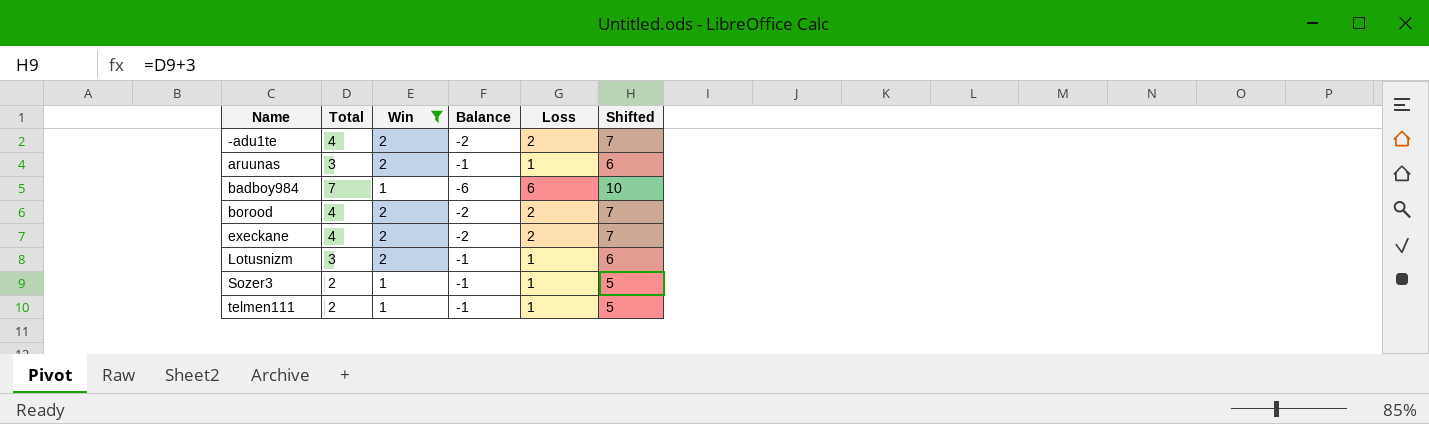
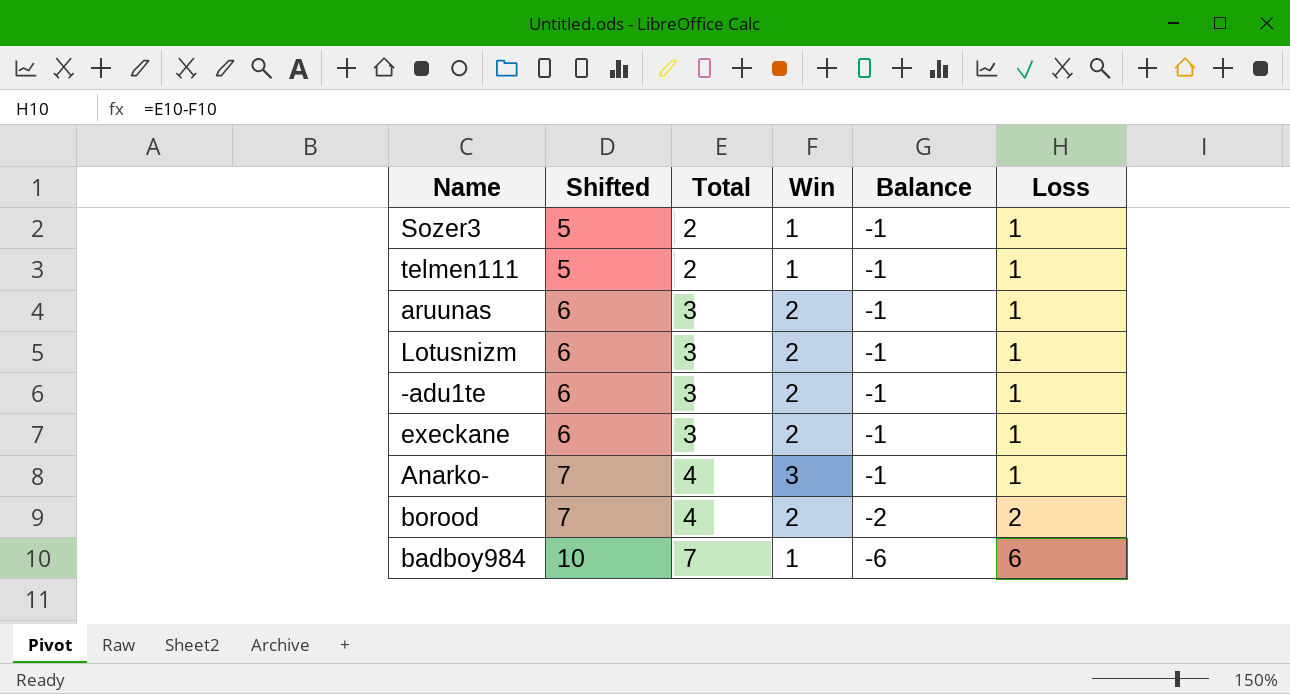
filter: Win != 3 -> none
row order: Name ascending -> Shifted ascending
column Shifted | position: 6 -> 2
-adu1te | Shifted: 7 -> 6
-adu1te | Total: 4 -> 3
-adu1te | Balance: -2 -> -1
-adu1te | Loss: 2 -> 1
execkane | Shifted: 7 -> 6
execkane | Total: 4 -> 3
execkane | Balance: -2 -> -1
execkane | Loss: 2 -> 1

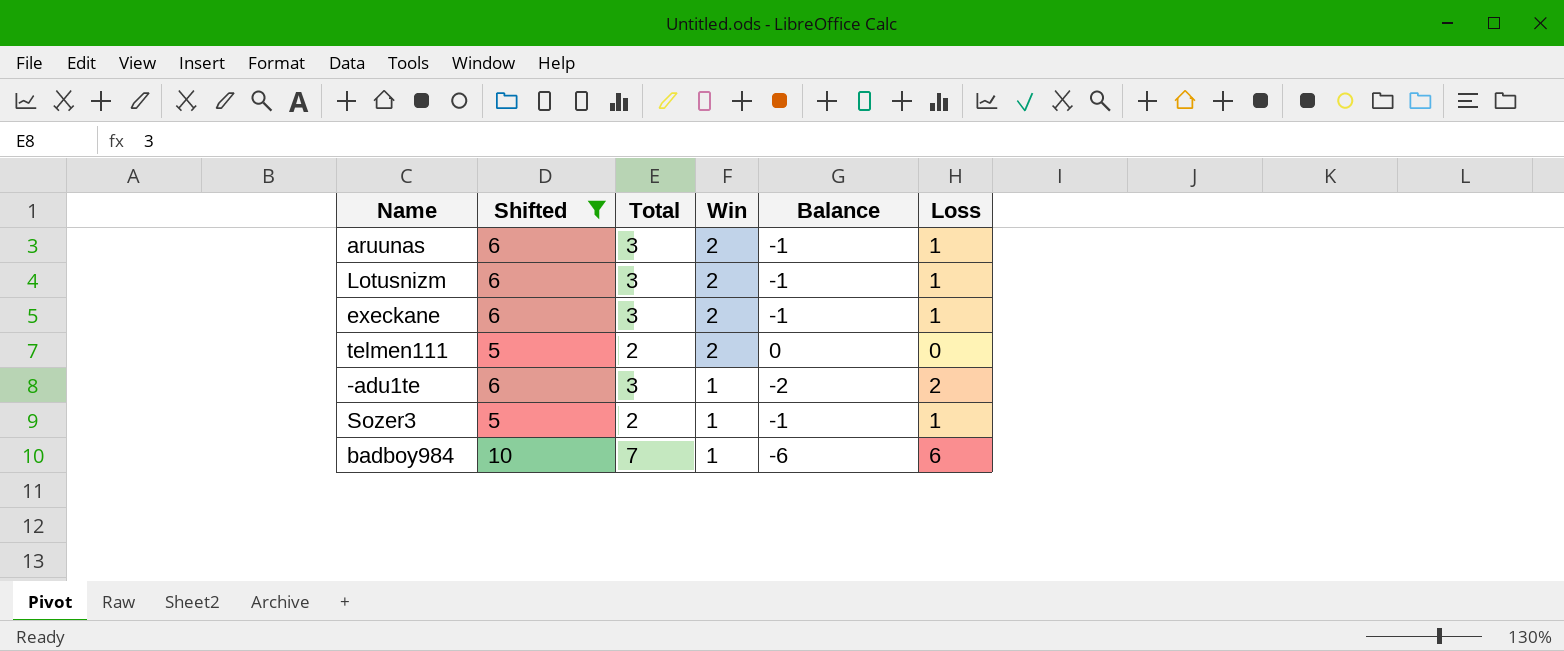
filter: none -> Shifted != 7
row order: Shifted ascending -> Win descending
telmen111 | Win: 1 -> 2
telmen111 | Balance: -1 -> 0
telmen111 | Loss: 1 -> 0
-adu1te | Win: 2 -> 1
-adu1te | Balance: -1 -> -2
-adu1te | Loss: 1 -> 2

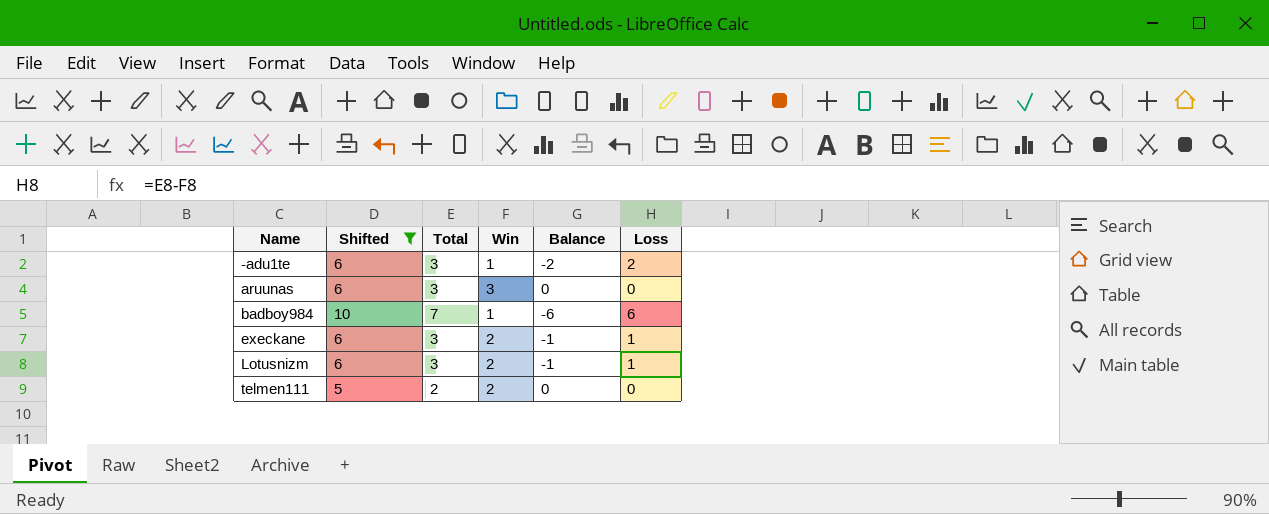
row order: Win descending -> Name ascending
row Sozer3: 5 | 2 | 1 | -1 | 1 -> none
aruunas | Win: 2 -> 3
aruunas | Balance: -1 -> 0
aruunas | Loss: 1 -> 0

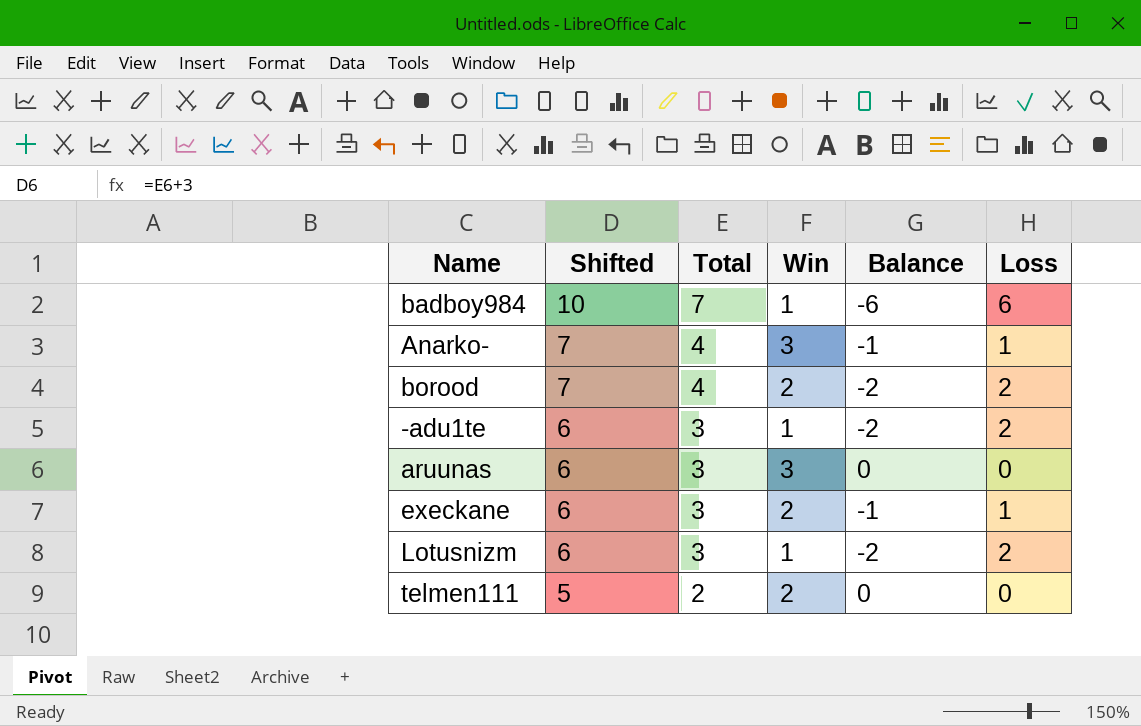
filter: Shifted != 7 -> none
row order: Name ascending -> Shifted descending
Lotusnizm | Win: 2 -> 1
Lotusnizm | Balance: -1 -> -2
Lotusnizm | Loss: 1 -> 2

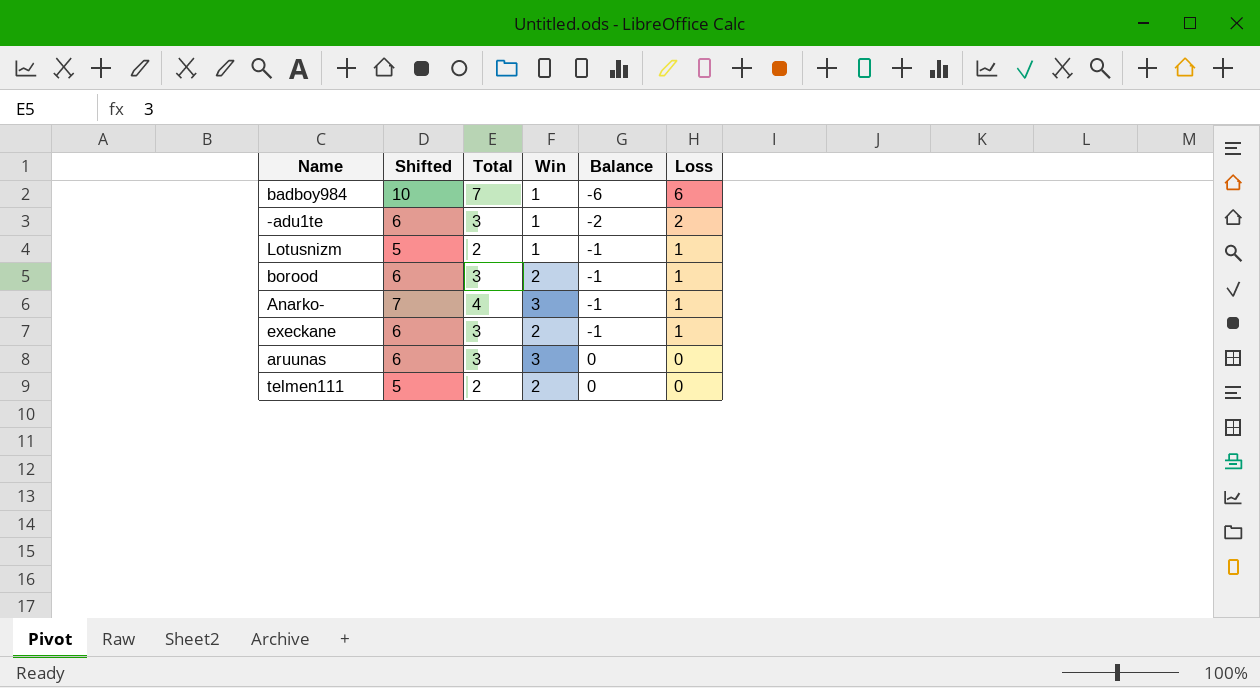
row order: Shifted descending -> Balance ascending
Lotusnizm | Shifted: 6 -> 5
Lotusnizm | Total: 3 -> 2
Lotusnizm | Balance: -2 -> -1
Lotusnizm | Loss: 2 -> 1
borood | Shifted: 7 -> 6
borood | Total: 4 -> 3
borood | Balance: -2 -> -1
borood | Loss: 2 -> 1

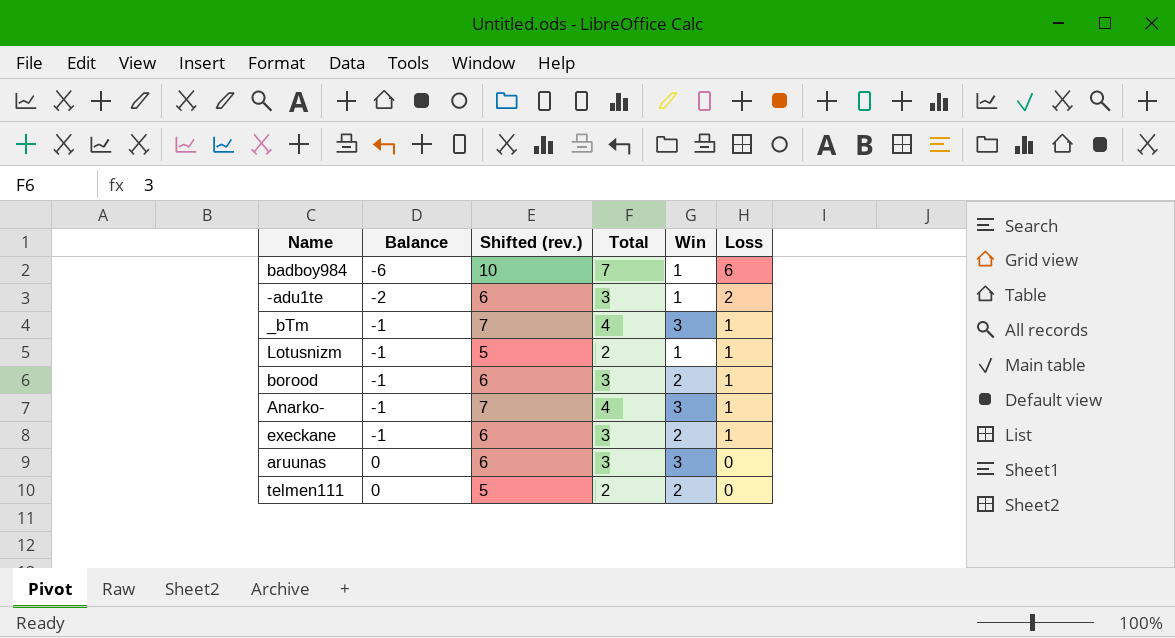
column Balance | position: 5 -> 2
column name: Shifted -> Shifted (rev.)
row _bTm: none -> -1 | 7 | 4 | 3 | 1

